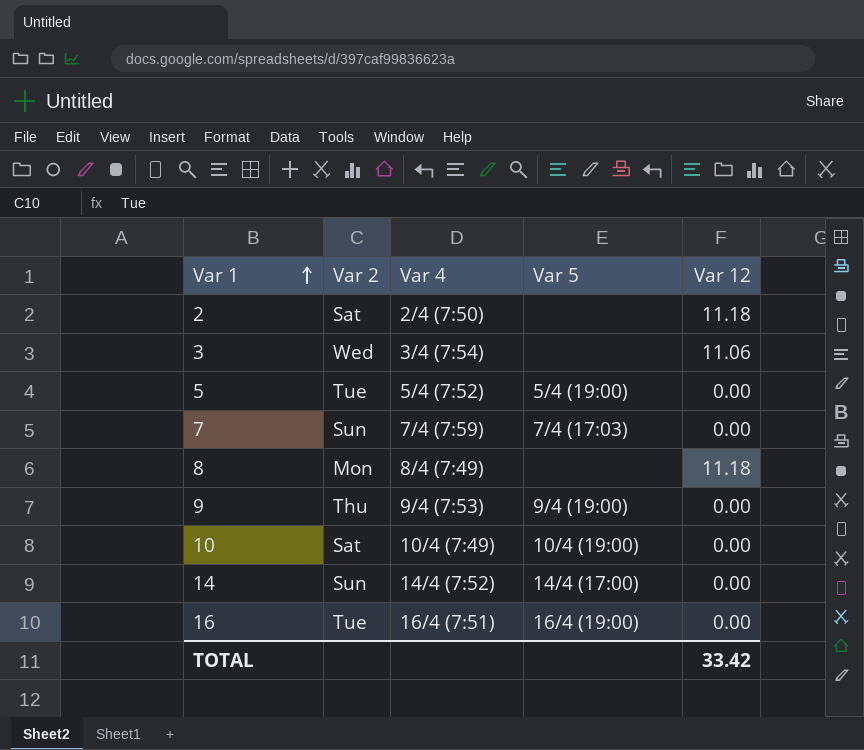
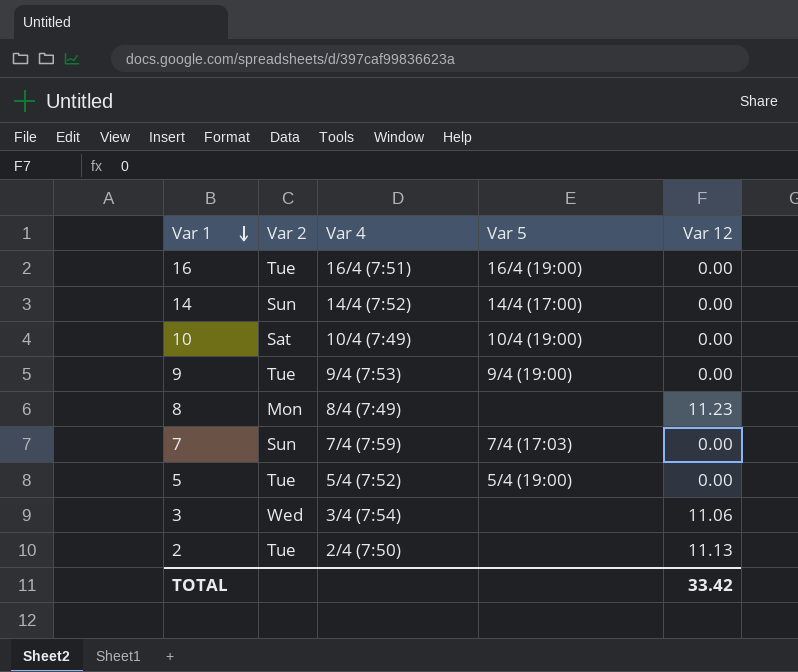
row order: Var 1 ascending -> Var 1 descending
9 | Var 2: Thu -> Tue
8 | Var 12: 11.18 -> 11.23
2 | Var 2: Sat -> Tue
2 | Var 12: 11.18 -> 11.13

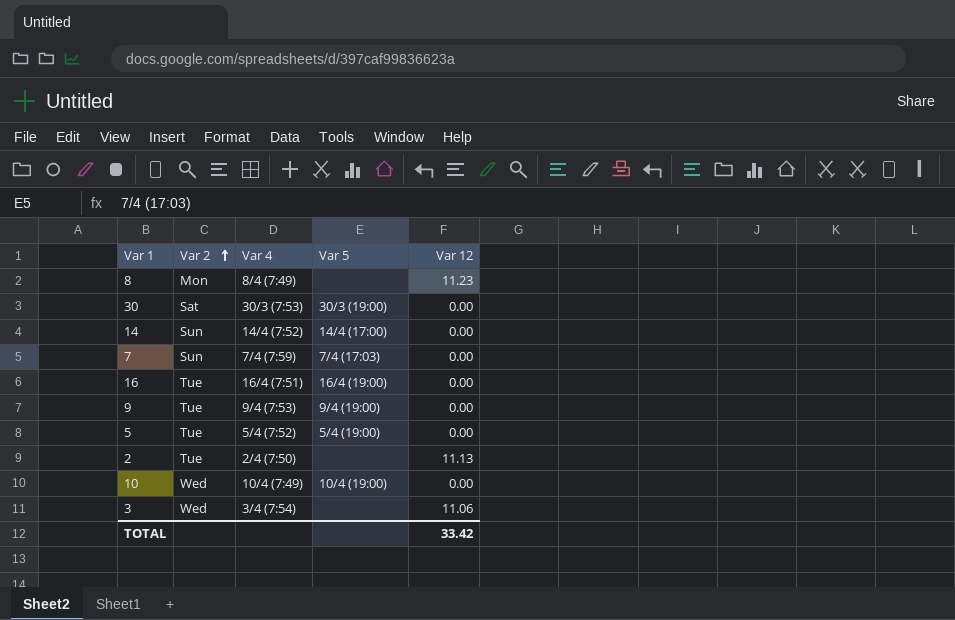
row order: Var 1 descending -> Var 2 ascending
row 30: none -> Sat | 30/3 (7:53) | 30/3 (19:00) | 0.00
10 | Var 2: Sat -> Wed

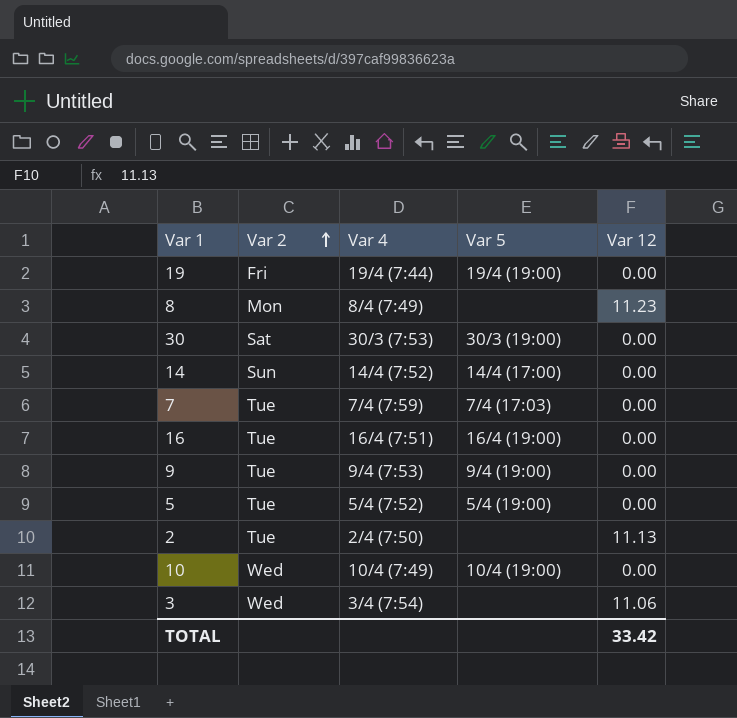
row 19: none -> Fri | 19/4 (7:44) | 19/4 (19:00) | 0.00
7 | Var 2: Sun -> Tue

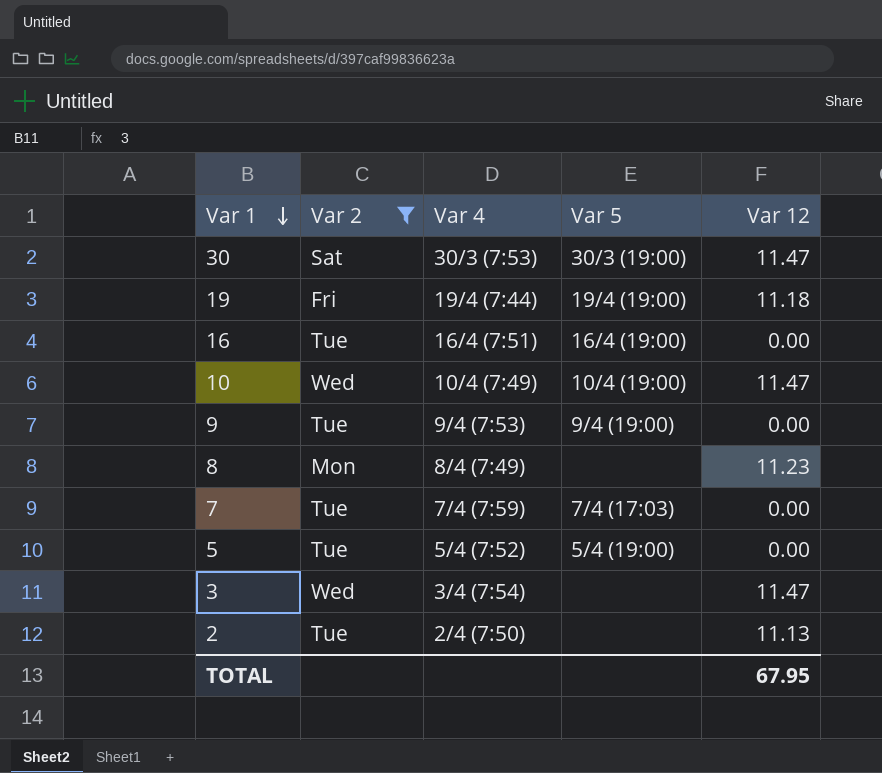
filter: none -> Var 2 != Sun
row order: Var 2 ascending -> Var 1 descending
30 | Var 12: 0.00 -> 11.47
19 | Var 12: 0.00 -> 11.18
10 | Var 12: 0.00 -> 11.47
3 | Var 12: 11.06 -> 11.47
TOTAL | Var 12: 33.42 -> 67.95

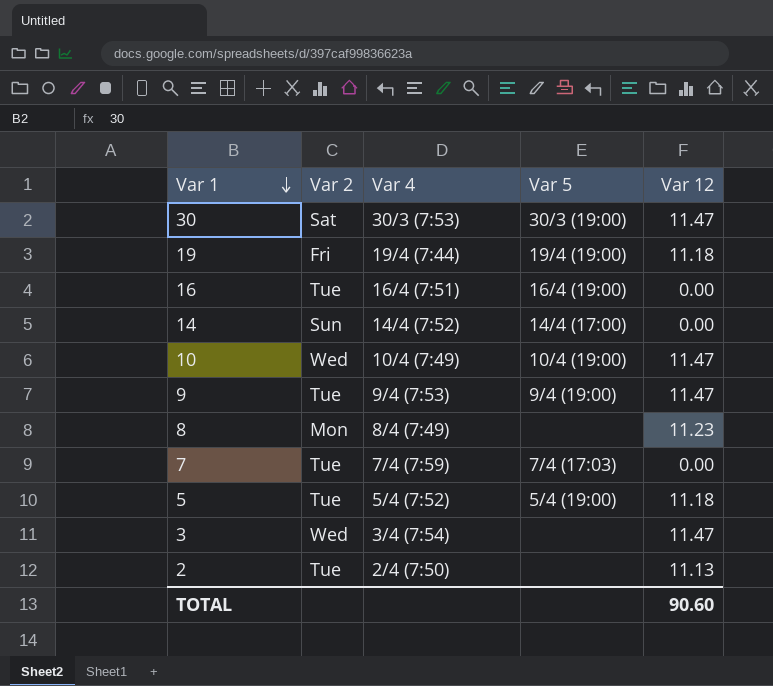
filter: Var 2 != Sun -> none
9 | Var 12: 0.00 -> 11.47
5 | Var 12: 0.00 -> 11.18
TOTAL | Var 12: 67.95 -> 90.60

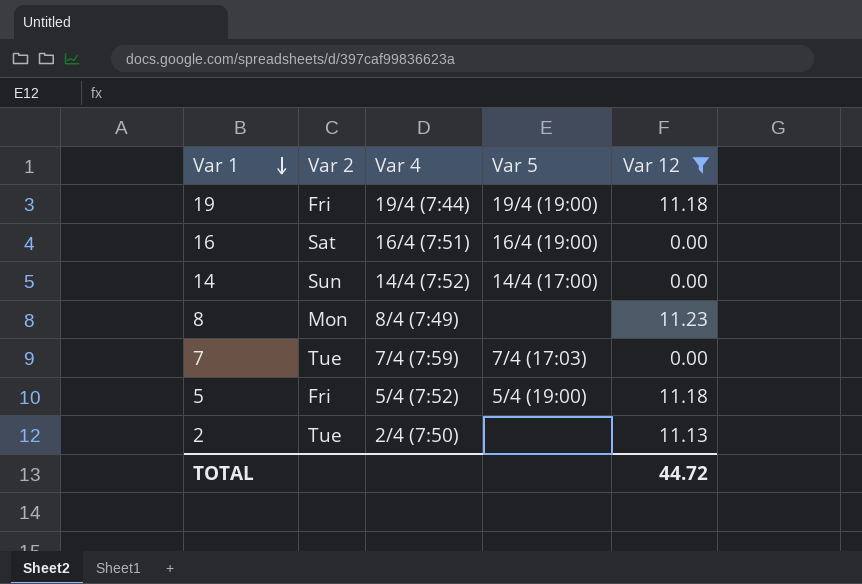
filter: none -> Var 12 != 11.47
16 | Var 2: Tue -> Sat
5 | Var 2: Tue -> Fri
TOTAL | Var 12: 90.60 -> 44.72

